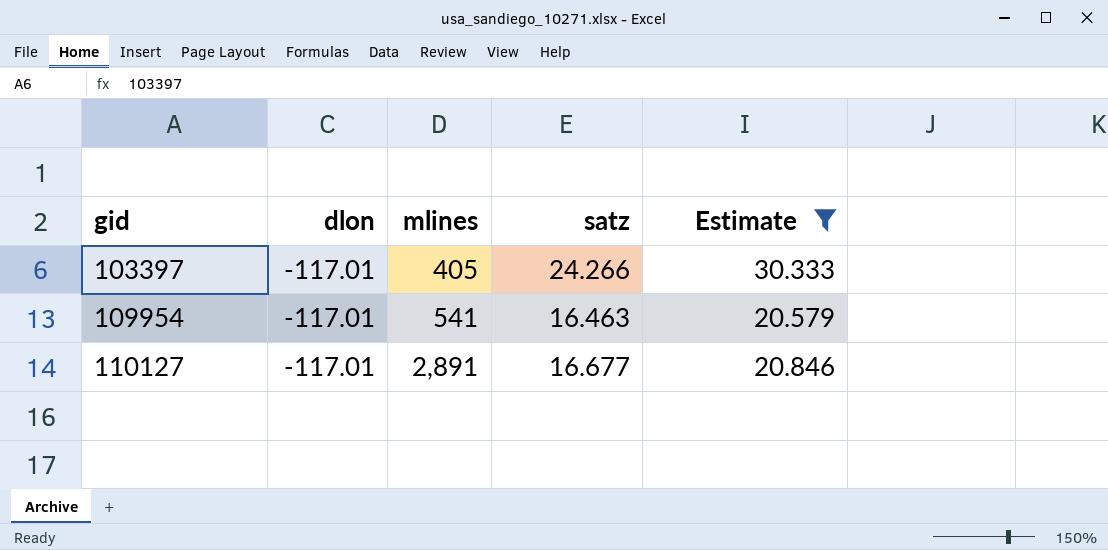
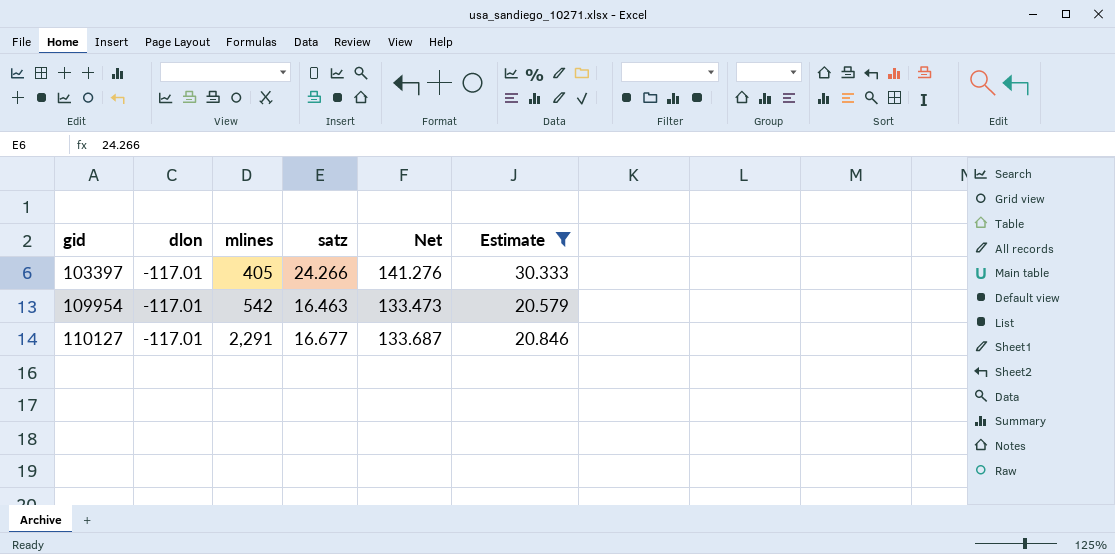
column Net | formula: none -> [satz] - [dlon]
109954 | mlines: 541 -> 542
110127 | mlines: 2,891 -> 2,291

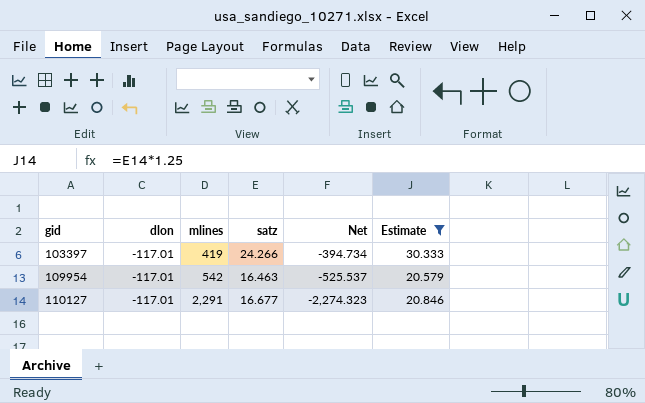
column Net | formula: [satz] - [dlon] -> [satz] - [mlines]
103397 | mlines: 405 -> 419

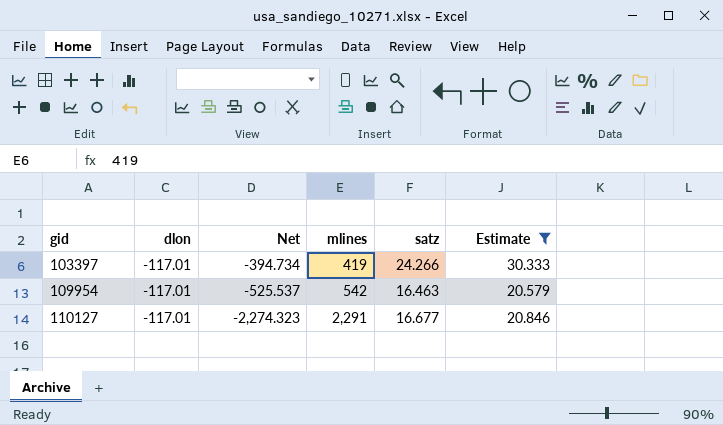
column Net | position: 5 -> 3

